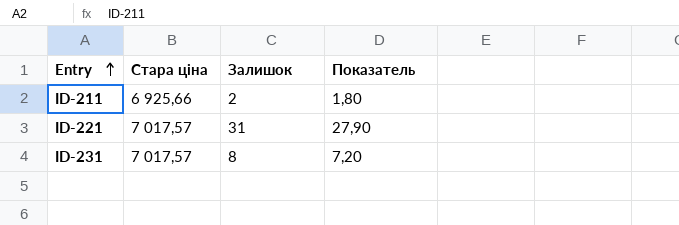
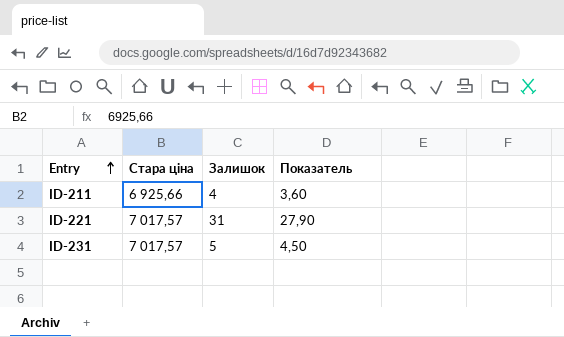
ID-211 | Залишок: 2 -> 4
ID-211 | Показатель: 1,80 -> 3,60
ID-231 | Залишок: 8 -> 5
ID-231 | Показатель: 7,20 -> 4,50

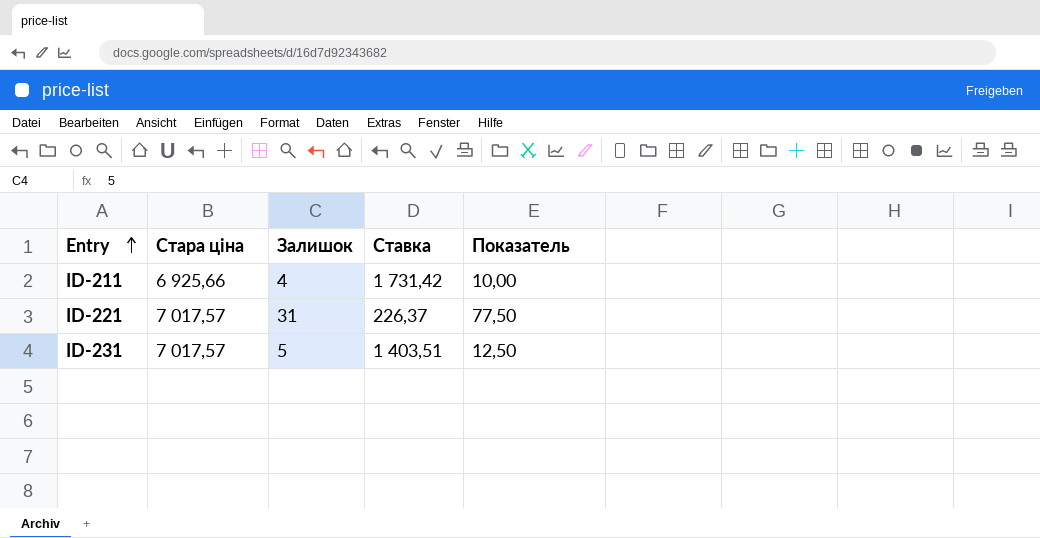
column Ставка | formula: none -> [Стара ціна] / [Залишок]
column Показатель | formula: [Залишок] * 0,9 -> [Залишок] * 2,5

